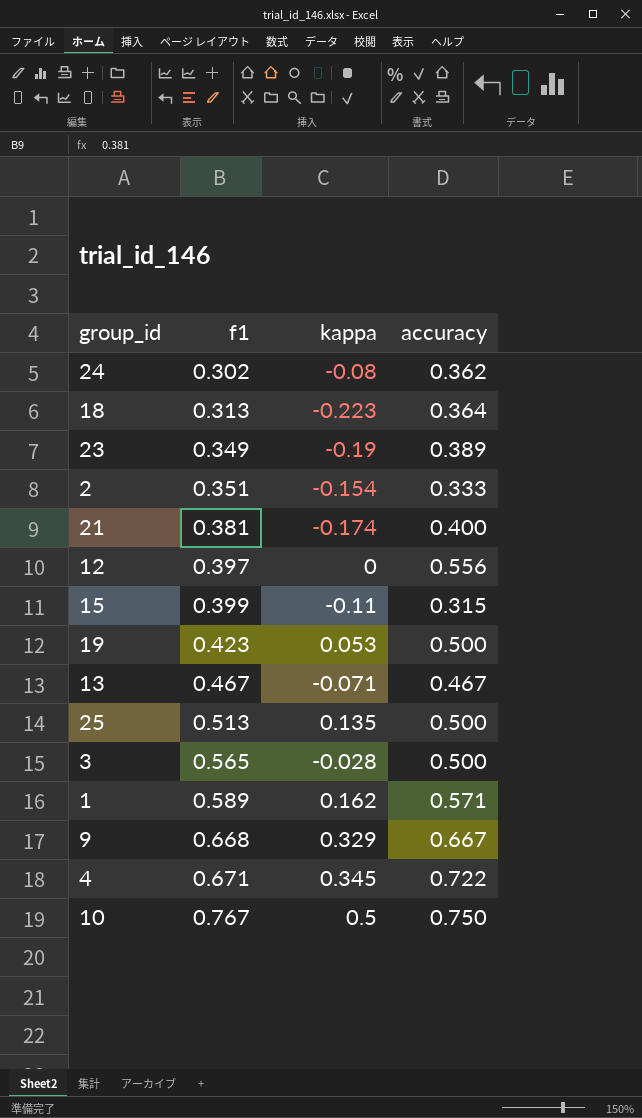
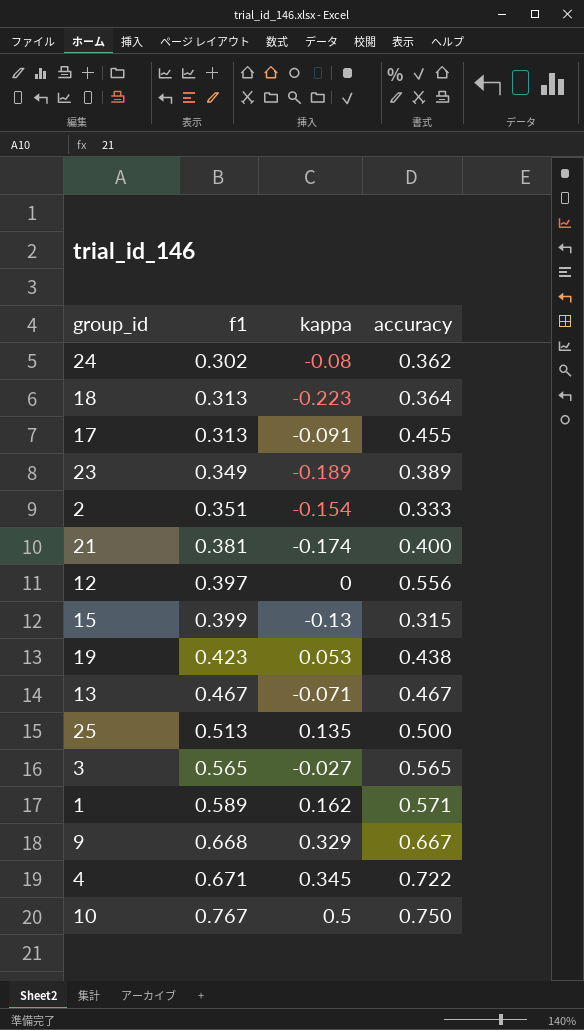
row 17: none -> 0.313 | -0.091 | 0.455
23 | kappa: -0.19 -> -0.189
15 | kappa: -0.11 -> -0.13
19 | accuracy: 0.500 -> 0.438
3 | kappa: -0.028 -> -0.027
3 | accuracy: 0.500 -> 0.565

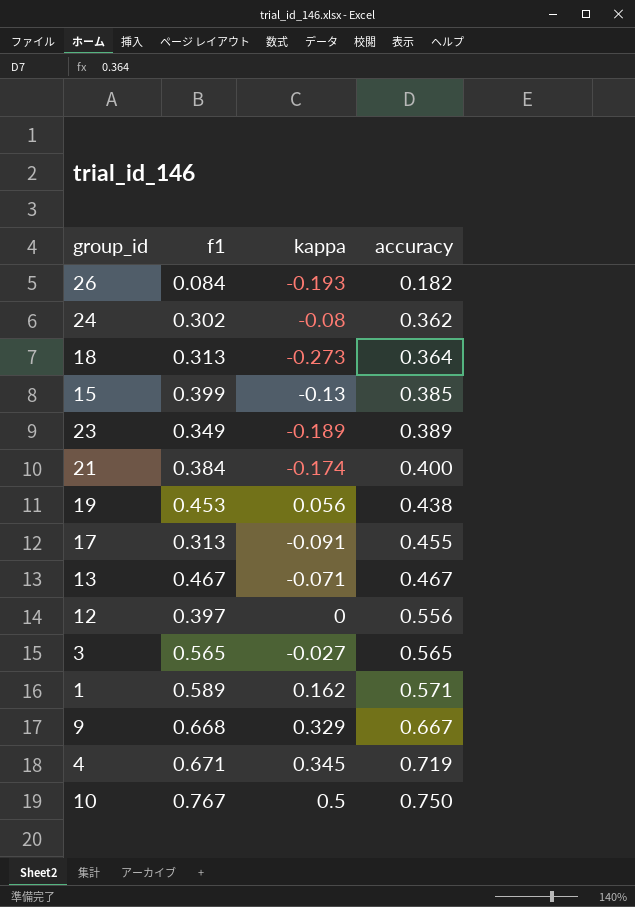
row order: f1 ascending -> accuracy ascending
row 2: 0.351 | -0.154 | 0.333 -> none
row 25: 0.513 | 0.135 | 0.500 -> none
row 26: none -> 0.084 | -0.193 | 0.182
18 | kappa: -0.223 -> -0.273
15 | accuracy: 0.315 -> 0.385
21 | f1: 0.381 -> 0.384
19 | f1: 0.423 -> 0.453
19 | kappa: 0.053 -> 0.056
4 | accuracy: 0.722 -> 0.719

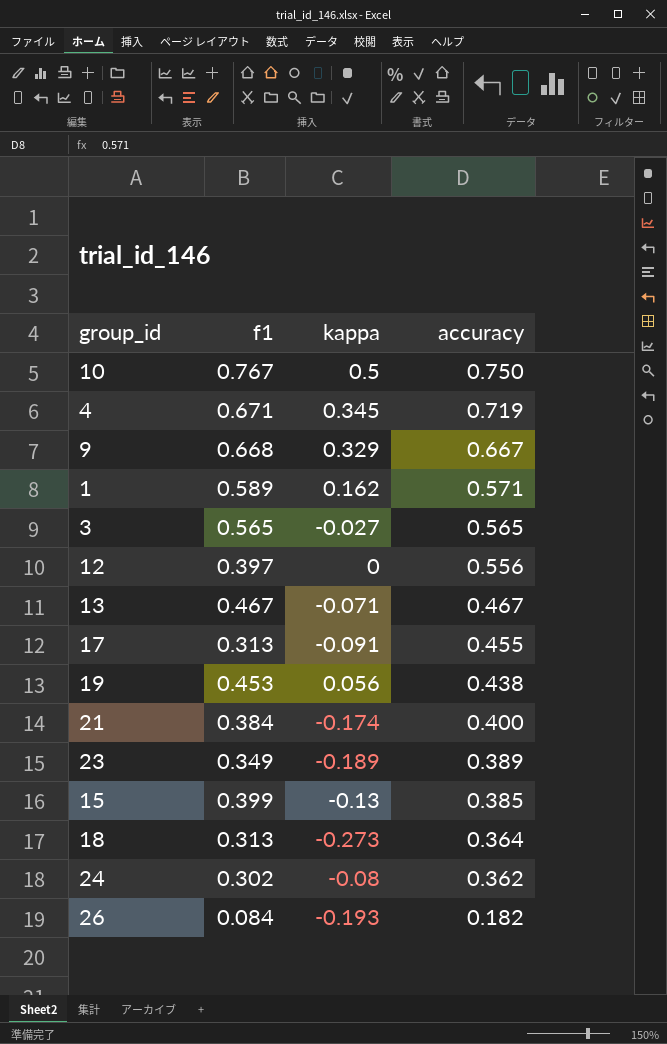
row order: accuracy ascending -> accuracy descending

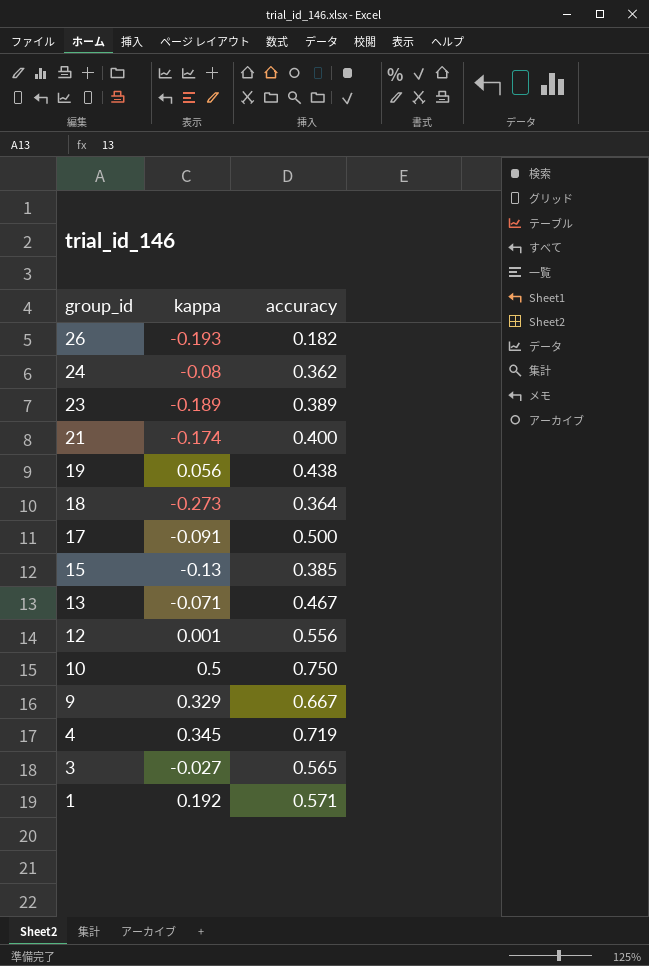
row order: accuracy descending -> group_id descending
column f1 | position: 2 -> none
17 | accuracy: 0.455 -> 0.500
12 | kappa: 0 -> 0.001
1 | kappa: 0.162 -> 0.192

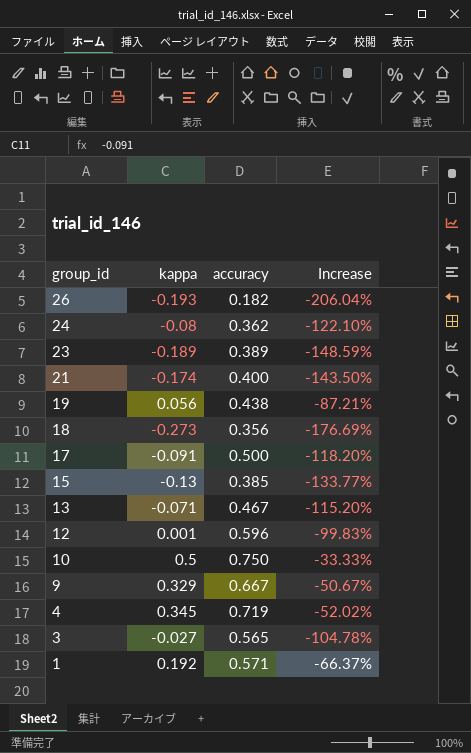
column Increase | formula: none -> ([kappa] - [accuracy]) / [accuracy]
18 | accuracy: 0.364 -> 0.356
12 | accuracy: 0.556 -> 0.596

